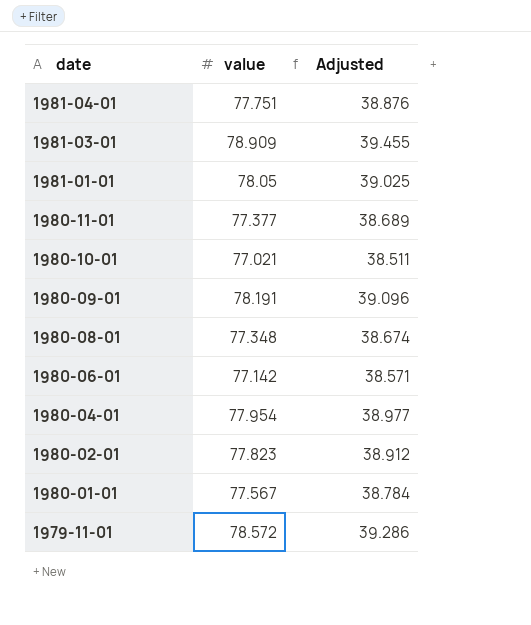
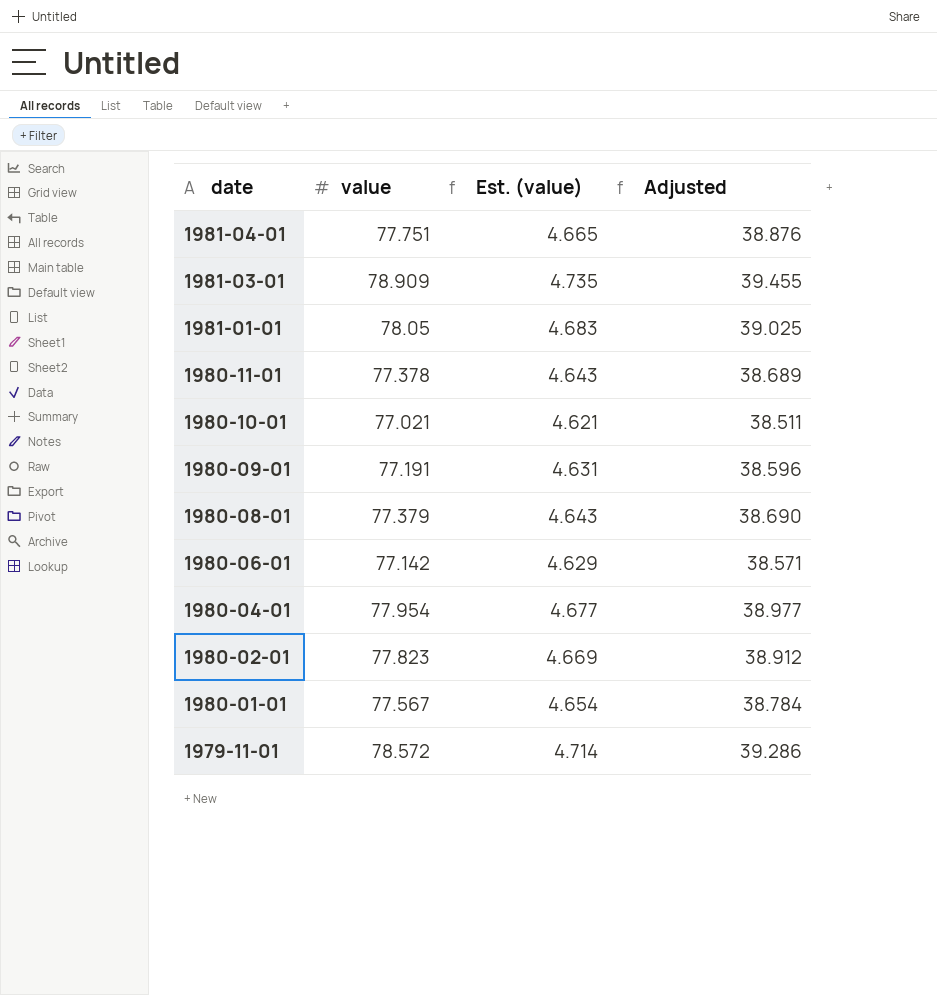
column Est. (value) | formula: none -> [value] * 0.06
1980-11-01 | value: 77.377 -> 77.378
1980-09-01 | value: 78.191 -> 77.191
1980-09-01 | Adjusted: 39.096 -> 38.596
1980-08-01 | value: 77.348 -> 77.379
1980-08-01 | Adjusted: 38.674 -> 38.690

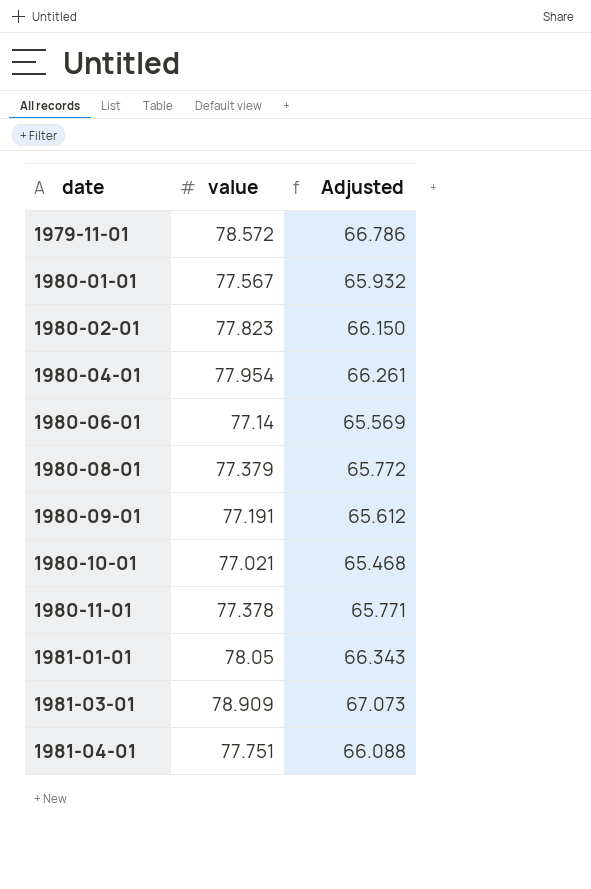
row order: date descending -> date ascending
column Est. (value) | formula: [value] * 0.06 -> none
column Adjusted | formula: [value] * 0.5 -> [value] * 0.85
1980-06-01 | value: 77.142 -> 77.14

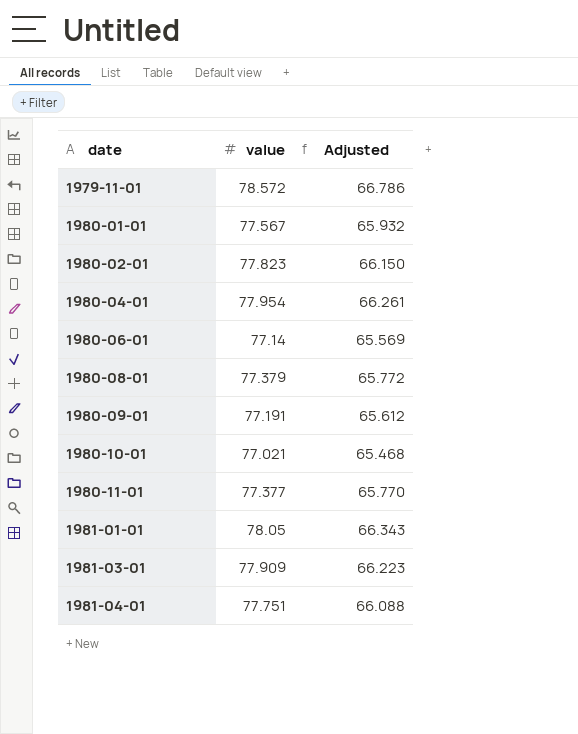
1980-11-01 | value: 77.378 -> 77.377
1980-11-01 | Adjusted: 65.771 -> 65.770
1981-03-01 | value: 78.909 -> 77.909
1981-03-01 | Adjusted: 67.073 -> 66.223

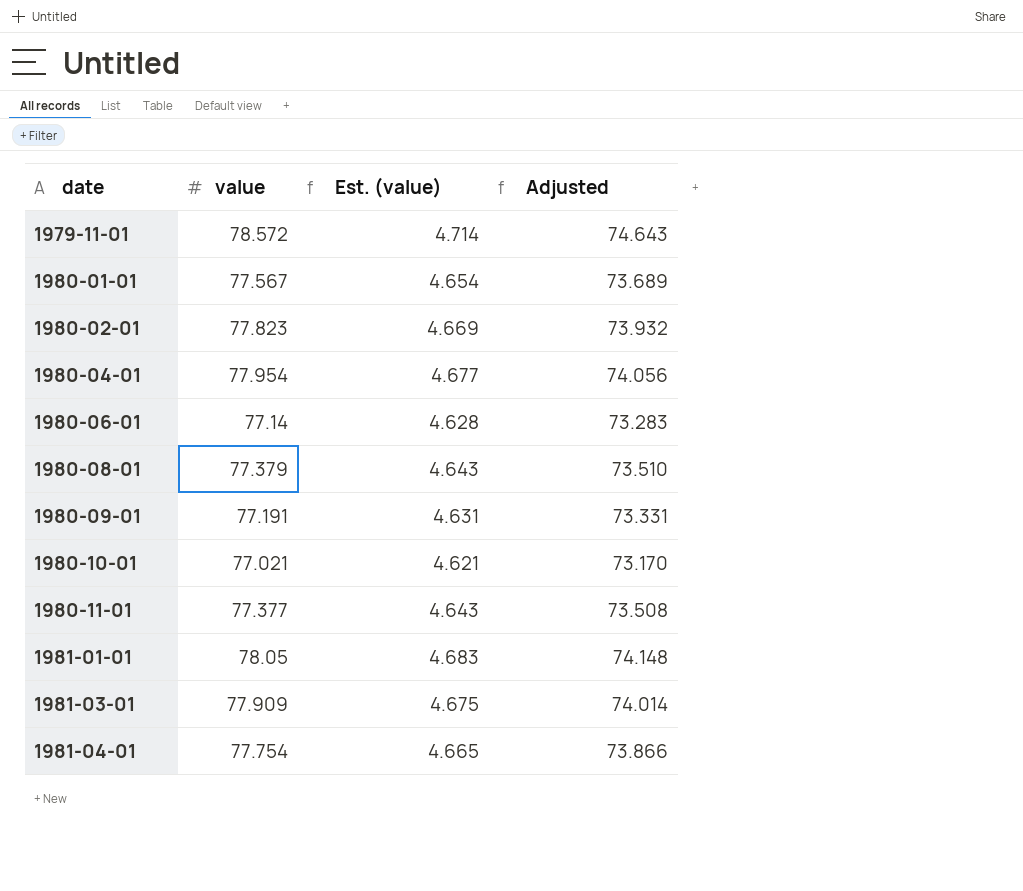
column Est. (value) | formula: none -> [value] * 0.06
column Adjusted | formula: [value] * 0.85 -> [value] * 0.95
1981-04-01 | value: 77.751 -> 77.754

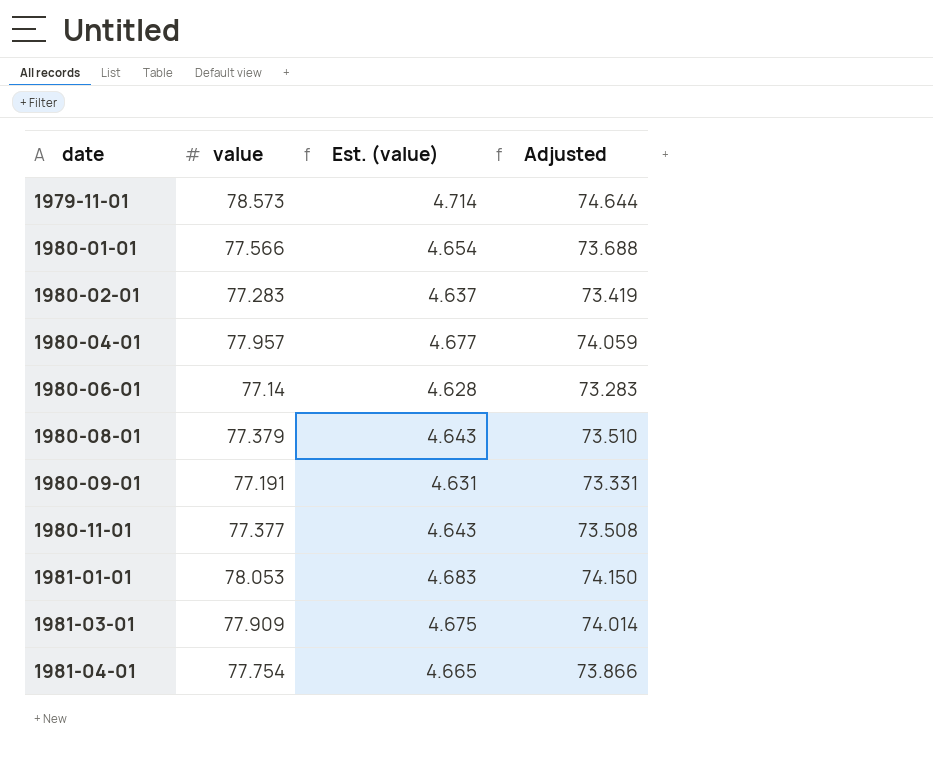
row 1980-10-01: 77.021 | 4.621 | 73.170 -> none
1979-11-01 | value: 78.572 -> 78.573
1979-11-01 | Adjusted: 74.643 -> 74.644
1980-01-01 | value: 77.567 -> 77.566
1980-01-01 | Adjusted: 73.689 -> 73.688
1980-02-01 | value: 77.823 -> 77.283
1980-02-01 | Est. (value): 4.669 -> 4.637
1980-02-01 | Adjusted: 73.932 -> 73.419
1980-04-01 | value: 77.954 -> 77.957
1980-04-01 | Adjusted: 74.056 -> 74.059
1981-01-01 | value: 78.05 -> 78.053
1981-01-01 | Adjusted: 74.148 -> 74.150

